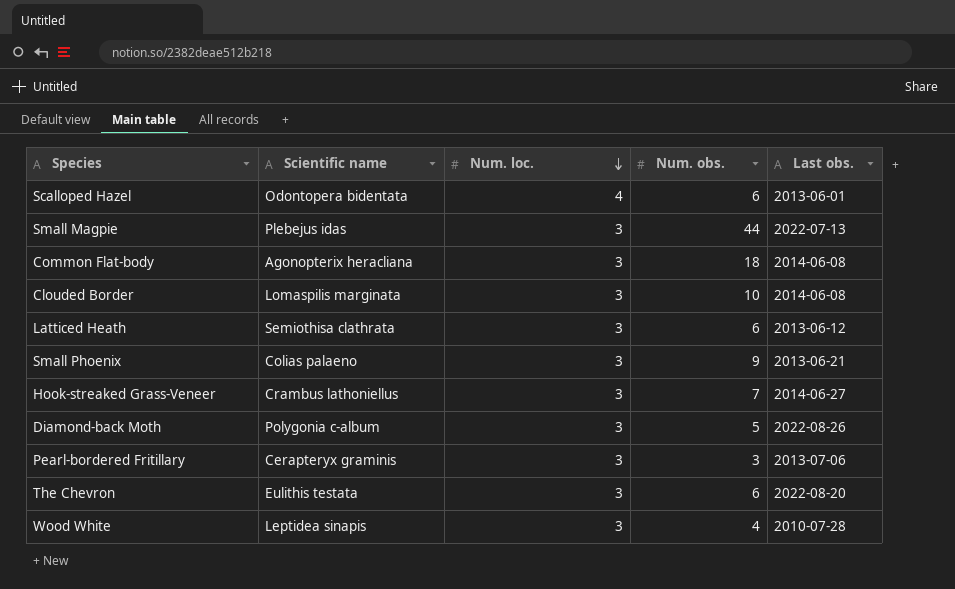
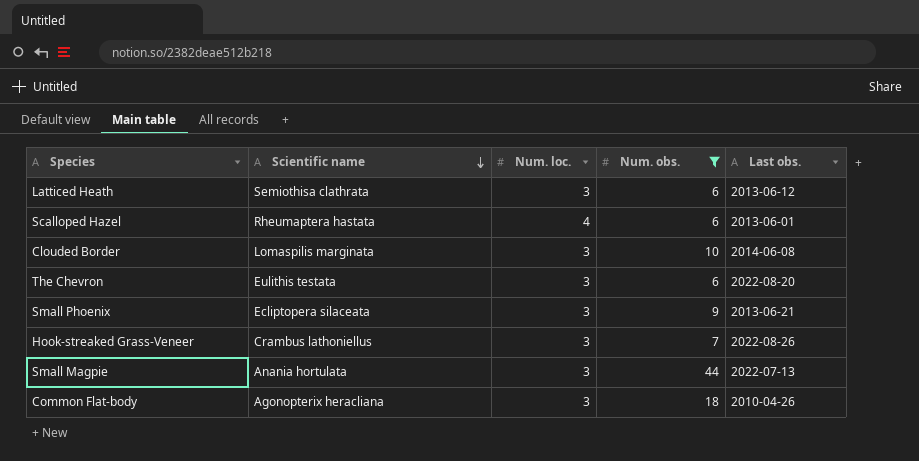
filter: none -> Num. obs. >= 6
row order: Num. loc. descending -> Scientific name descending
Scalloped Hazel | Scientific name: Odontopera bidentata -> Rheumaptera hastata
Small Phoenix | Scientific name: Colias palaeno -> Ecliptopera silaceata
Hook-streaked Grass-Veneer | Last obs.: 2014-06-27 -> 2022-08-26
Small Magpie | Scientific name: Plebejus idas -> Anania hortulata
Common Flat-body | Last obs.: 2014-06-08 -> 2010-04-26

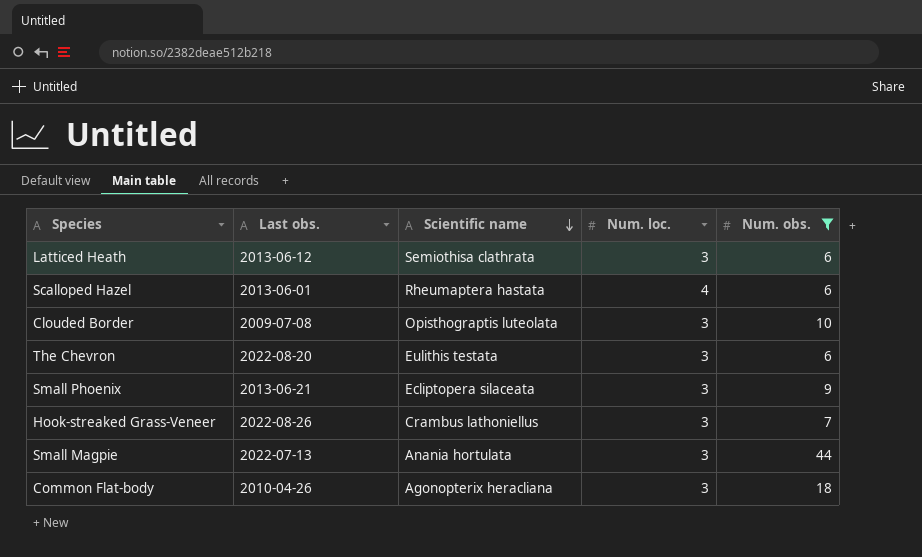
column Last obs. | position: 5 -> 2
Clouded Border | Last obs.: 2014-06-08 -> 2009-07-08
Clouded Border | Scientific name: Lomaspilis marginata -> Opisthograptis luteolata

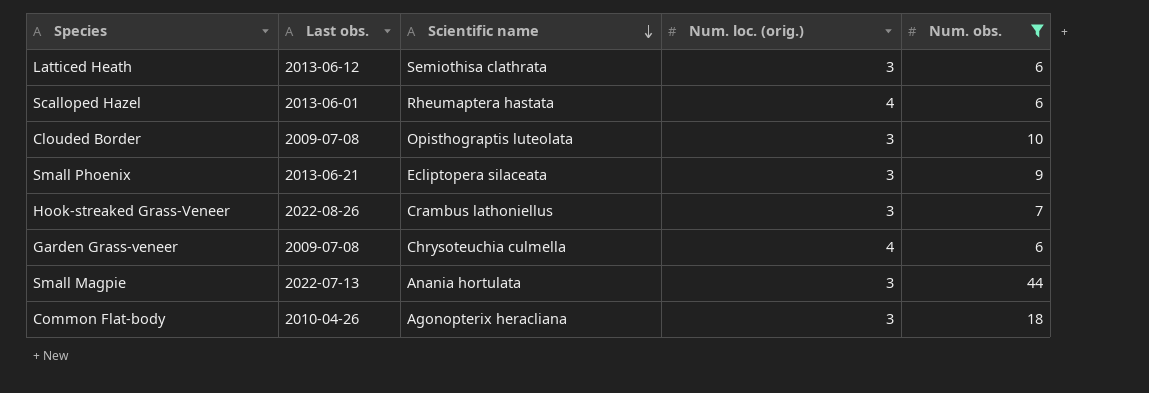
column name: Num. loc. -> Num. loc. (orig.)
row The Chevron: 2022-08-20 | Eulithis testata | 3 | 6 -> none
row Garden Grass-veneer: none -> 2009-07-08 | Chrysoteuchia culmella | 4 | 6

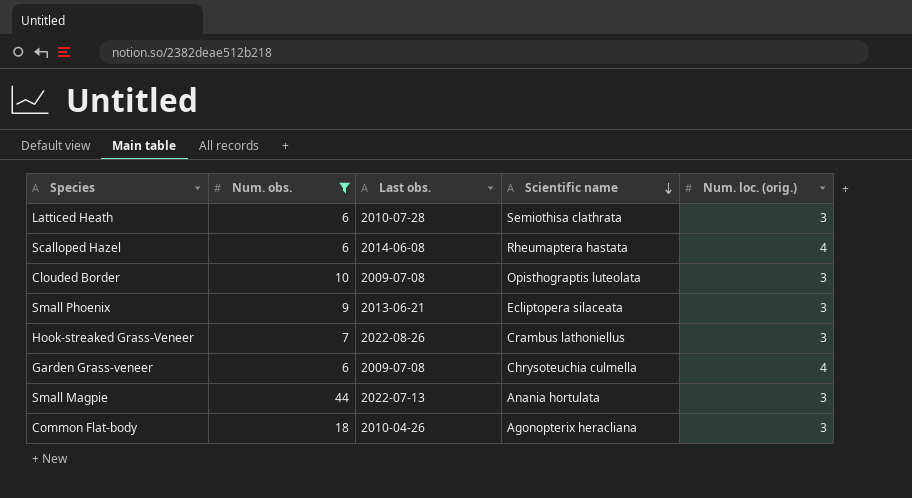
column Num. obs. | position: 5 -> 2
Latticed Heath | Last obs.: 2013-06-12 -> 2010-07-28
Scalloped Hazel | Last obs.: 2013-06-01 -> 2014-06-08

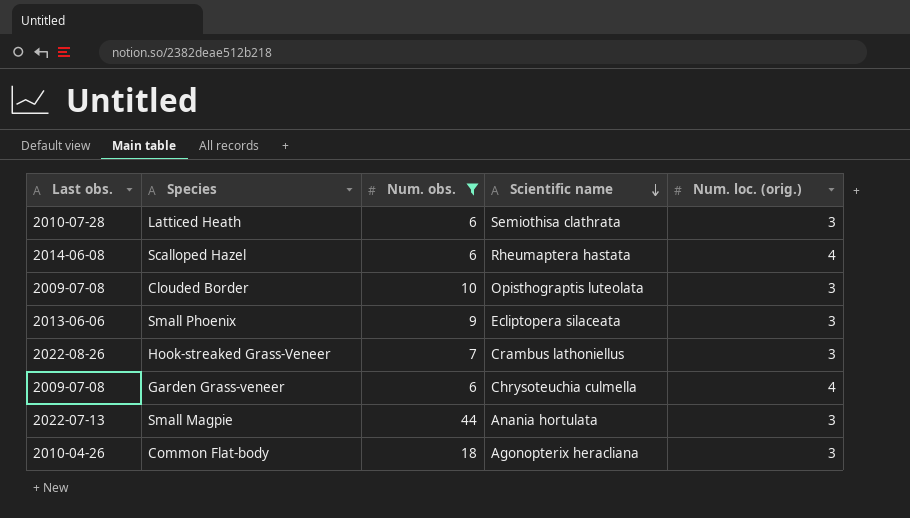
column Last obs. | position: 3 -> 1
Small Phoenix | Last obs.: 2013-06-21 -> 2013-06-06

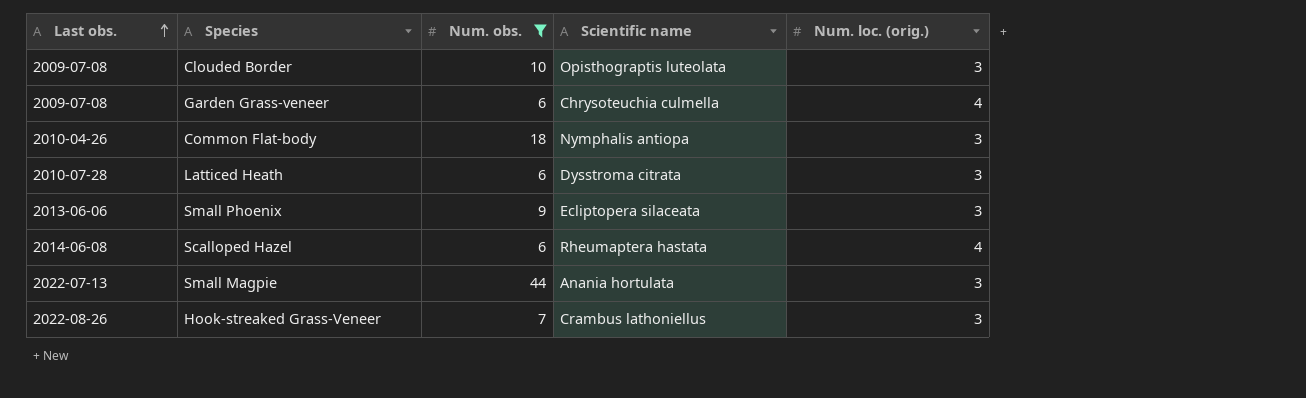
row order: Scientific name descending -> Last obs. ascending
Common Flat-body | Scientific name: Agonopterix heracliana -> Nymphalis antiopa
Latticed Heath | Scientific name: Semiothisa clathrata -> Dysstroma citrata

